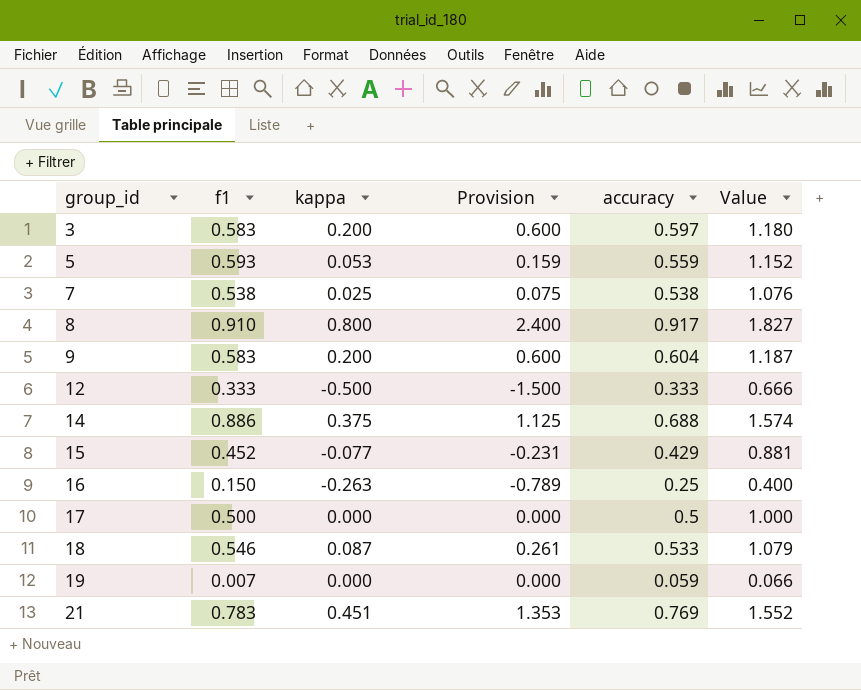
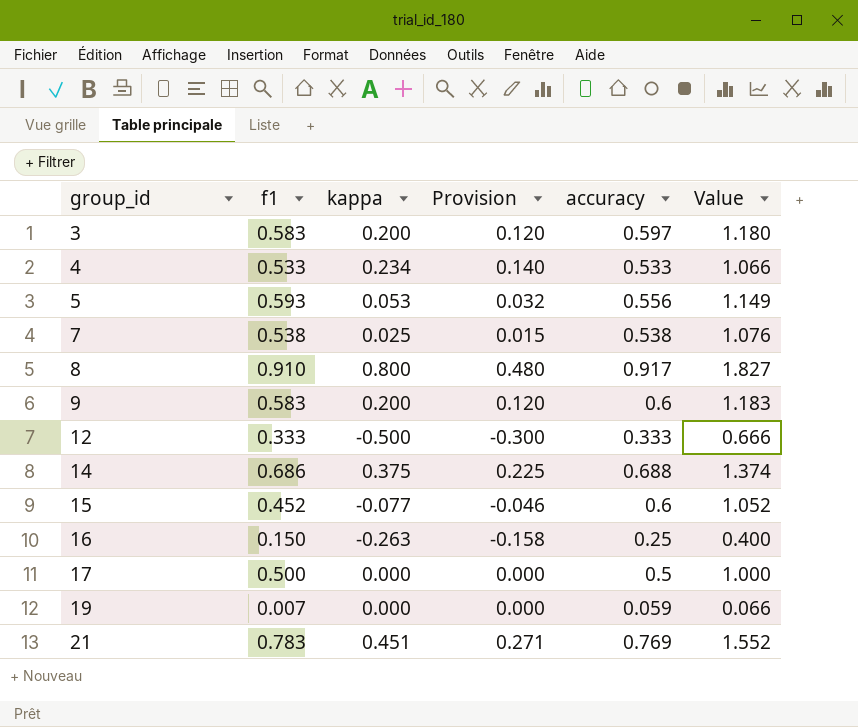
column Provision | formula: [kappa] * 3 -> [kappa] * 0.6
row 18: 0.546 | 0.087 | 0.261 | 0.533 | 1.079 -> none
row 4: none -> 0.533 | 0.234 | 0.140 | 0.533 | 1.066
5 | accuracy: 0.559 -> 0.556
5 | Value: 1.152 -> 1.149
9 | accuracy: 0.604 -> 0.6
9 | Value: 1.187 -> 1.183
14 | f1: 0.886 -> 0.686
14 | Value: 1.574 -> 1.374
15 | accuracy: 0.429 -> 0.6
15 | Value: 0.881 -> 1.052

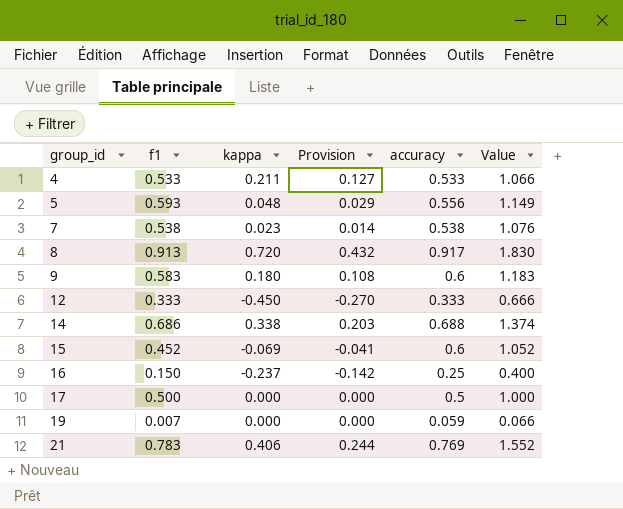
row 3: 0.583 | 0.200 | 0.120 | 0.597 | 1.180 -> none
4 | kappa: 0.234 -> 0.211
4 | Provision: 0.140 -> 0.127
5 | kappa: 0.053 -> 0.048
5 | Provision: 0.032 -> 0.029
7 | kappa: 0.025 -> 0.023
7 | Provision: 0.015 -> 0.014
8 | f1: 0.910 -> 0.913
8 | kappa: 0.800 -> 0.720
8 | Provision: 0.480 -> 0.432
8 | Value: 1.827 -> 1.830
9 | kappa: 0.200 -> 0.180
9 | Provision: 0.120 -> 0.108
12 | kappa: -0.500 -> -0.450
12 | Provision: -0.300 -> -0.270
14 | kappa: 0.375 -> 0.338
14 | Provision: 0.225 -> 0.203
15 | kappa: -0.077 -> -0.069
15 | Provision: -0.046 -> -0.041
16 | kappa: -0.263 -> -0.237
16 | Provision: -0.158 -> -0.142
21 | kappa: 0.451 -> 0.406
21 | Provision: 0.271 -> 0.244

